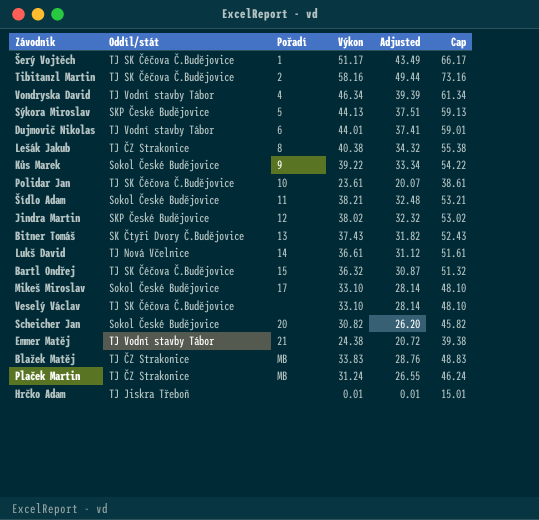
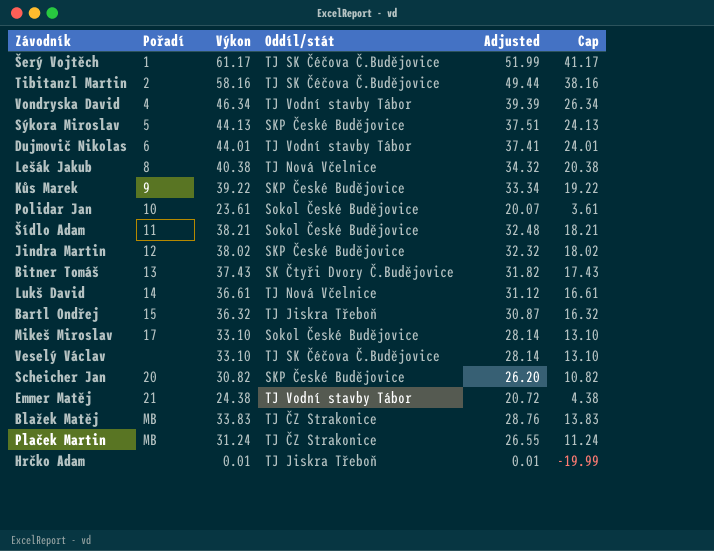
column Oddíl/stát | position: 2 -> 4
column Cap | formula: [Výkon] + 15 -> [Výkon] - 20
Šerý Vojtěch | Výkon: 51.17 -> 61.17
Šerý Vojtěch | Adjusted: 43.49 -> 51.99
Lešák Jakub | Oddíl/stát: TJ ČZ Strakonice -> TJ Nová Včelnice
Kůs Marek | Oddíl/stát: Sokol České Budějovice -> SKP České Budějovice
Polidar Jan | Oddíl/stát: TJ SK Čéčova Č.Budějovice -> Sokol České Budějovice
Bartl Ondřej | Oddíl/stát: TJ SK Čéčova Č.Budějovice -> TJ Jiskra Třeboň
Scheicher Jan | Oddíl/stát: Sokol České Budějovice -> SKP České Budějovice

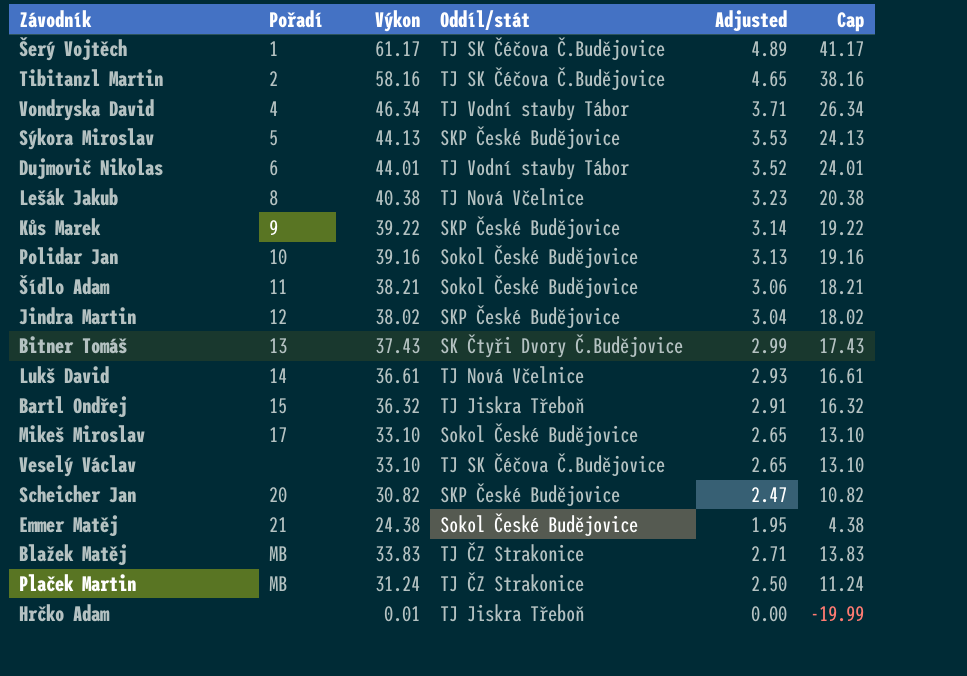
column Adjusted | formula: [Výkon] * 0.85 -> [Výkon] * 0.08
Polidar Jan | Výkon: 23.61 -> 39.16
Polidar Jan | Cap: 3.61 -> 19.16
Emmer Matěj | Oddíl/stát: TJ Vodní stavby Tábor -> Sokol České Budějovice

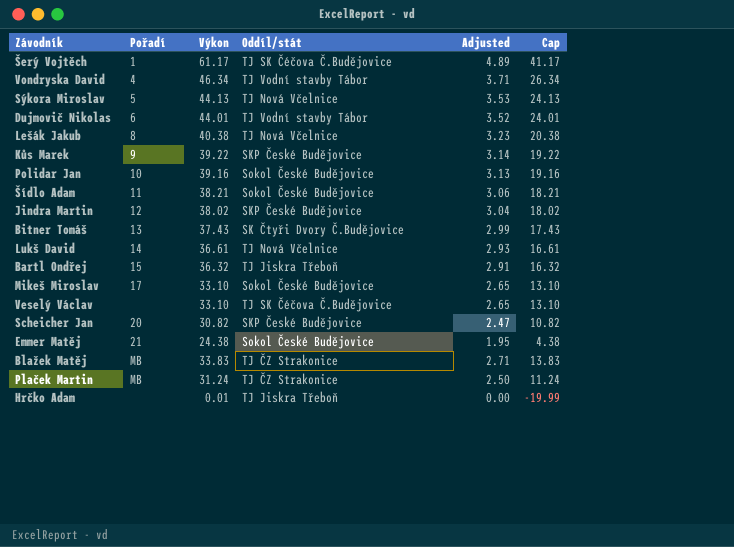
row Tibitanzl Martin: 2 | 58.16 | TJ SK Čéčova Č.Budějovice | 4.65 | 38.16 -> none
Sýkora Miroslav | Oddíl/stát: SKP České Budějovice -> TJ Nová Včelnice

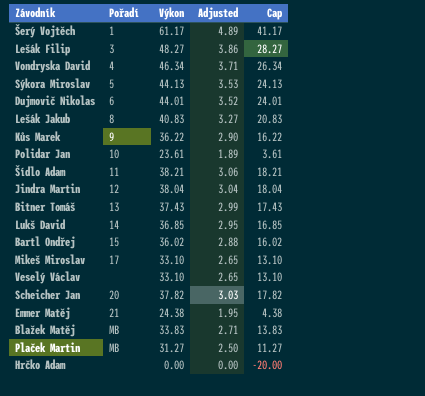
column Oddíl/stát | position: 4 -> none
row Lešák Filip: none -> 3 | 48.27 | 3.86 | 28.27
Lešák Jakub | Výkon: 40.38 -> 40.83
Lešák Jakub | Adjusted: 3.23 -> 3.27
Lešák Jakub | Cap: 20.38 -> 20.83
Kůs Marek | Výkon: 39.22 -> 36.22
Kůs Marek | Adjusted: 3.14 -> 2.90
Kůs Marek | Cap: 19.22 -> 16.22
Polidar Jan | Výkon: 39.16 -> 23.61
Polidar Jan | Adjusted: 3.13 -> 1.89
Polidar Jan | Cap: 19.16 -> 3.61
Jindra Martin | Výkon: 38.02 -> 38.04
Jindra Martin | Cap: 18.02 -> 18.04
Lukš David | Výkon: 36.61 -> 36.85
Lukš David | Adjusted: 2.93 -> 2.95
Lukš David | Cap: 16.61 -> 16.85
Bartl Ondřej | Výkon: 36.32 -> 36.02
Bartl Ondřej | Adjusted: 2.91 -> 2.88
Bartl Ondřej | Cap: 16.32 -> 16.02
Scheicher Jan | Výkon: 30.82 -> 37.82
Scheicher Jan | Adjusted: 2.47 -> 3.03
Scheicher Jan | Cap: 10.82 -> 17.82
Plaček Martin | Výkon: 31.24 -> 31.27
Plaček Martin | Cap: 11.24 -> 11.27
Hrčko Adam | Výkon: 0.01 -> 0.00
Hrčko Adam | Cap: -19.99 -> -20.00

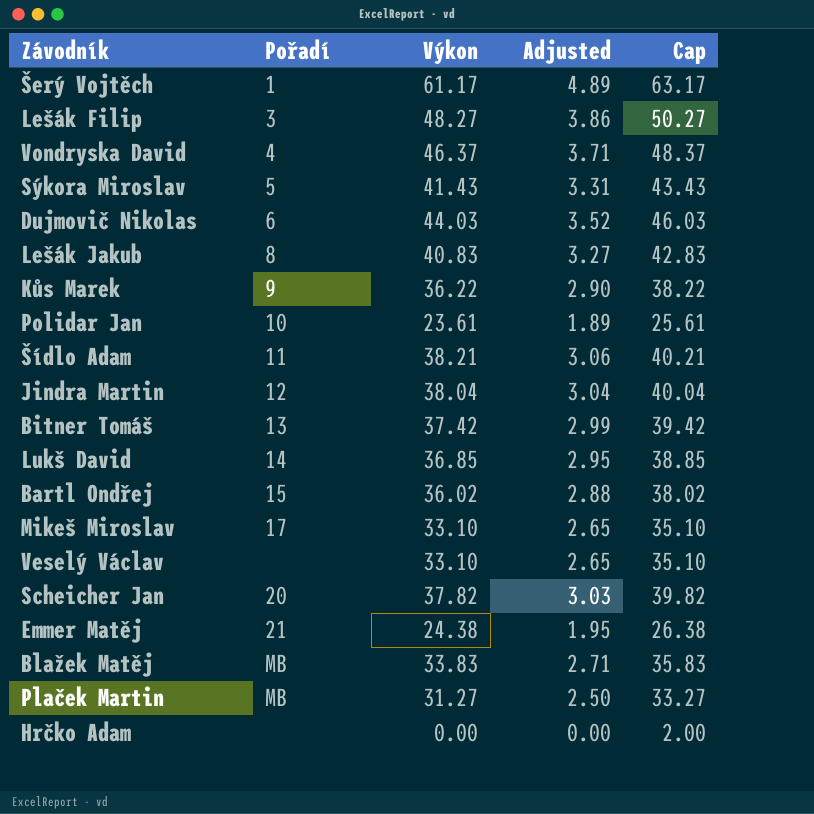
column Cap | formula: [Výkon] - 20 -> [Výkon] + 2
Vondryska David | Výkon: 46.34 -> 46.37
Sýkora Miroslav | Výkon: 44.13 -> 41.43
Sýkora Miroslav | Adjusted: 3.53 -> 3.31
Dujmovič Nikolas | Výkon: 44.01 -> 44.03
Bitner Tomáš | Výkon: 37.43 -> 37.42

